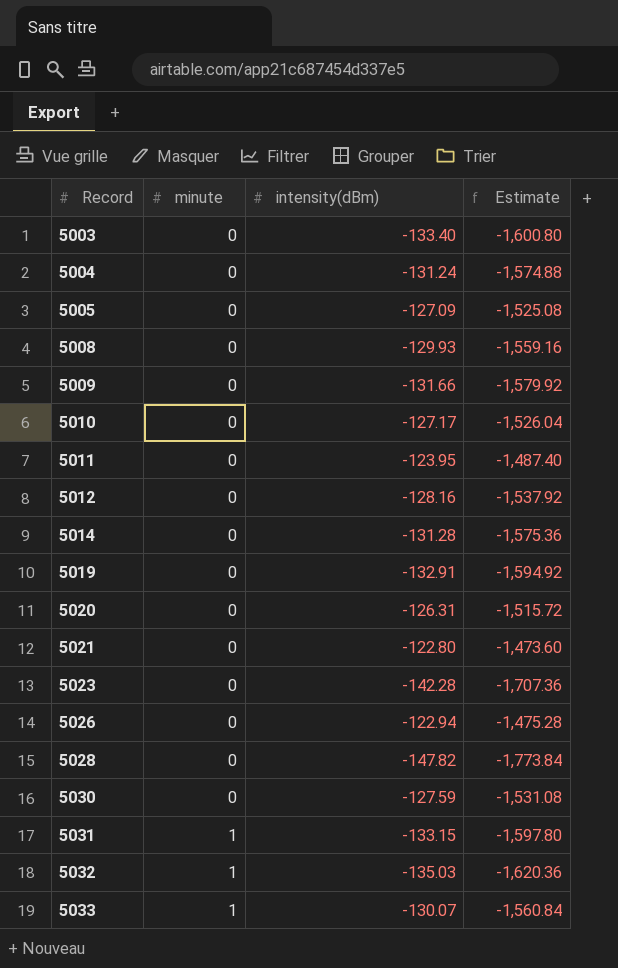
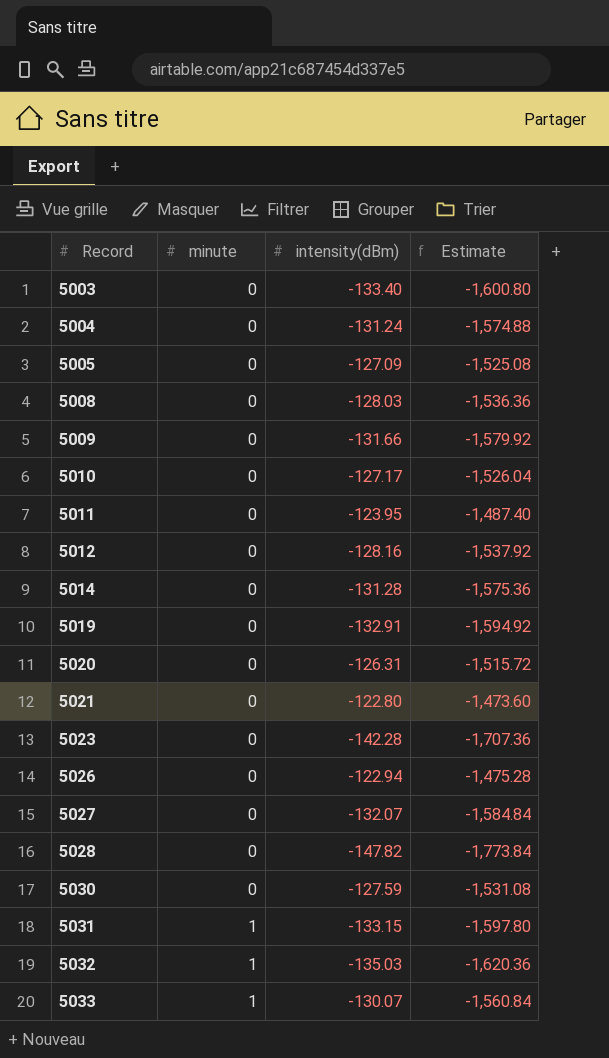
5008 | intensity(dBm): -129.93 -> -128.03
5008 | Estimate: -1,559.16 -> -1,536.36
row 5027: none -> 0 | -132.07 | -1,584.84

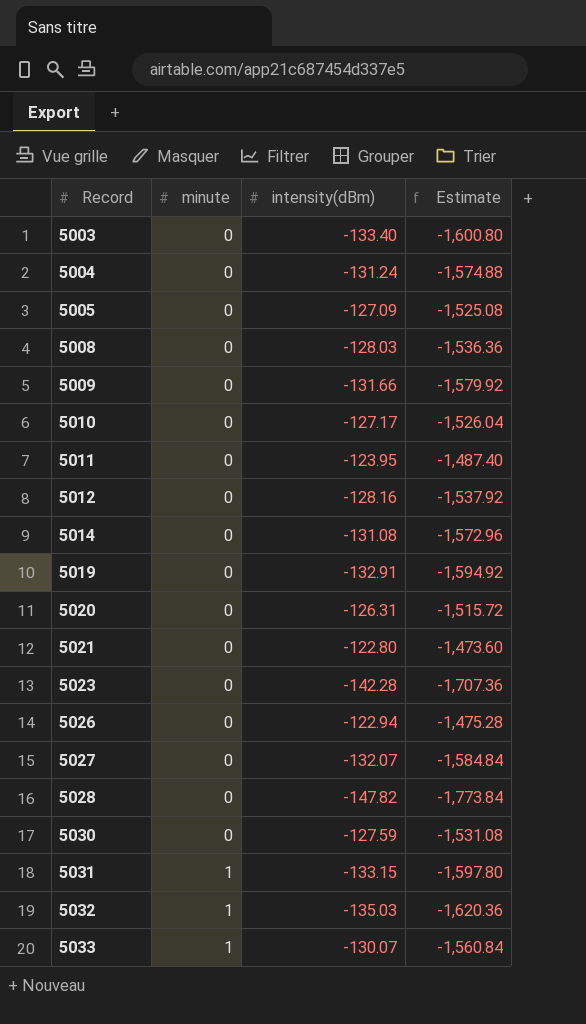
5014 | intensity(dBm): -131.28 -> -131.08
5014 | Estimate: -1,575.36 -> -1,572.96

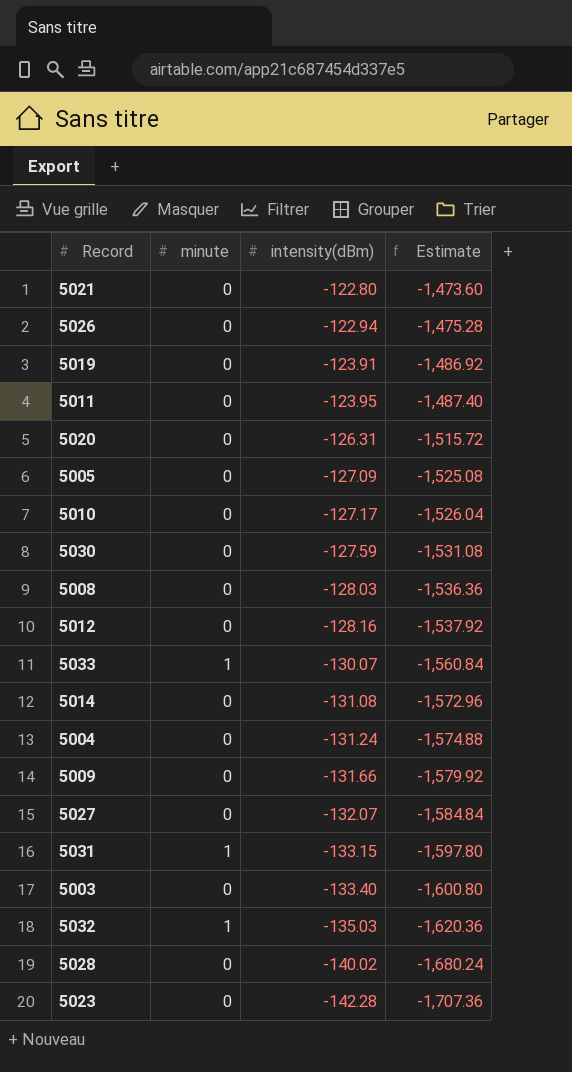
row order: Record ascending -> intensity(dBm) descending
5019 | intensity(dBm): -132.91 -> -123.91
5019 | Estimate: -1,594.92 -> -1,486.92
5028 | intensity(dBm): -147.82 -> -140.02
5028 | Estimate: -1,773.84 -> -1,680.24

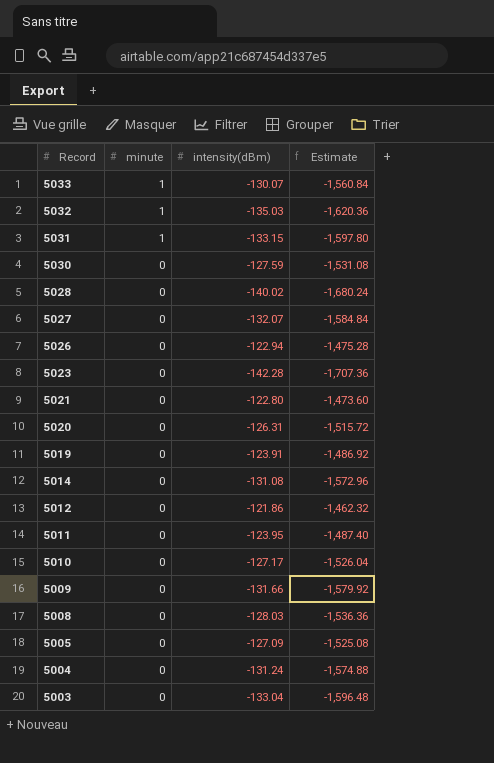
row order: intensity(dBm) descending -> Record descending
5012 | intensity(dBm): -128.16 -> -121.86
5012 | Estimate: -1,537.92 -> -1,462.32
5003 | intensity(dBm): -133.40 -> -133.04
5003 | Estimate: -1,600.80 -> -1,596.48

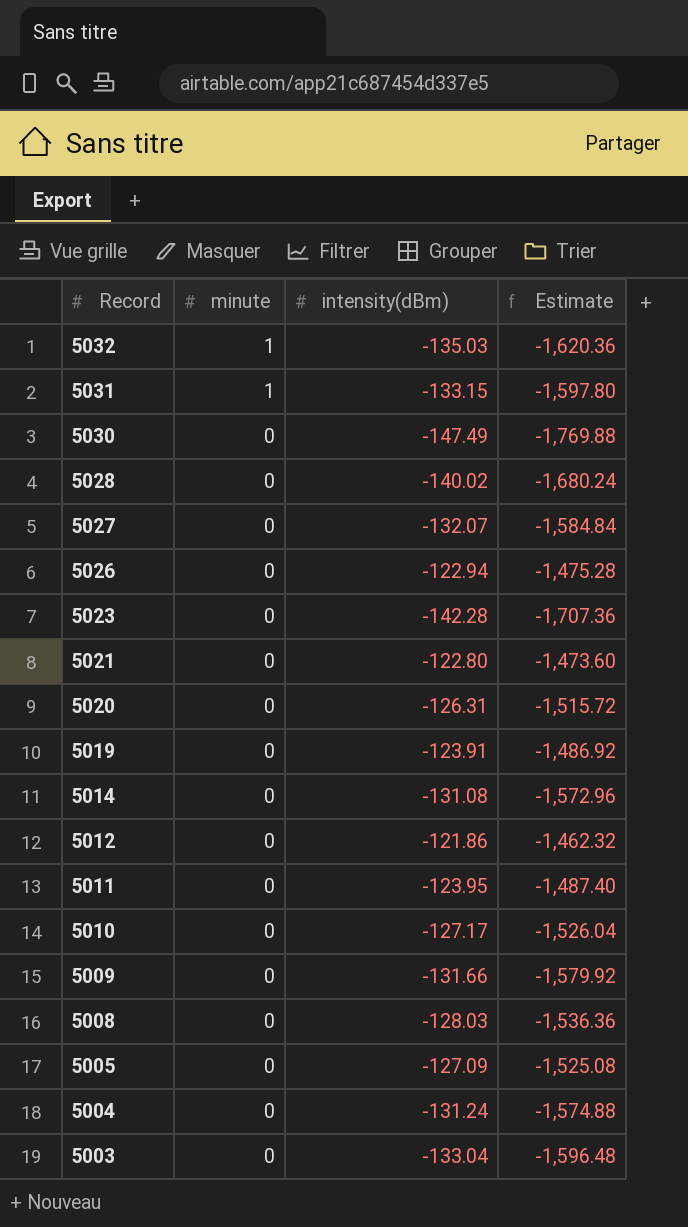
row 5033: 1 | -130.07 | -1,560.84 -> none
5030 | intensity(dBm): -127.59 -> -147.49
5030 | Estimate: -1,531.08 -> -1,769.88

